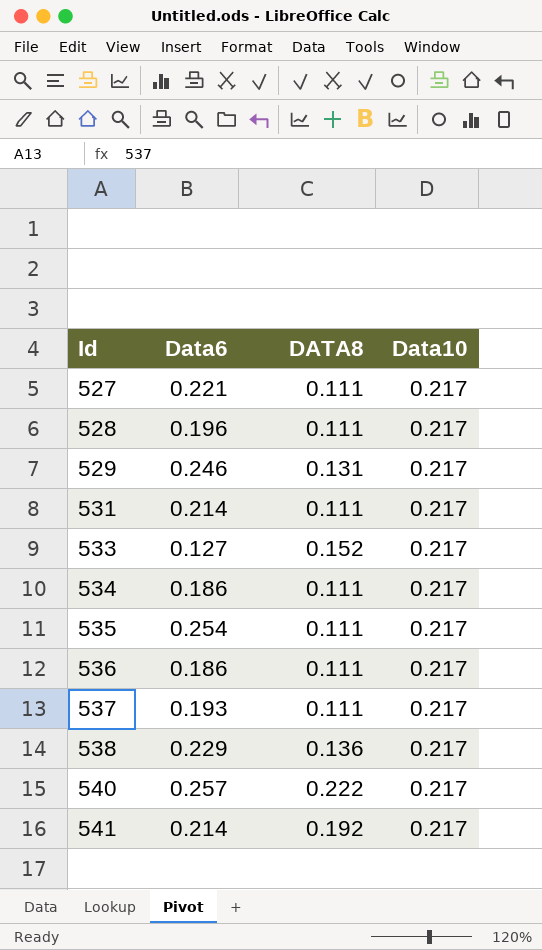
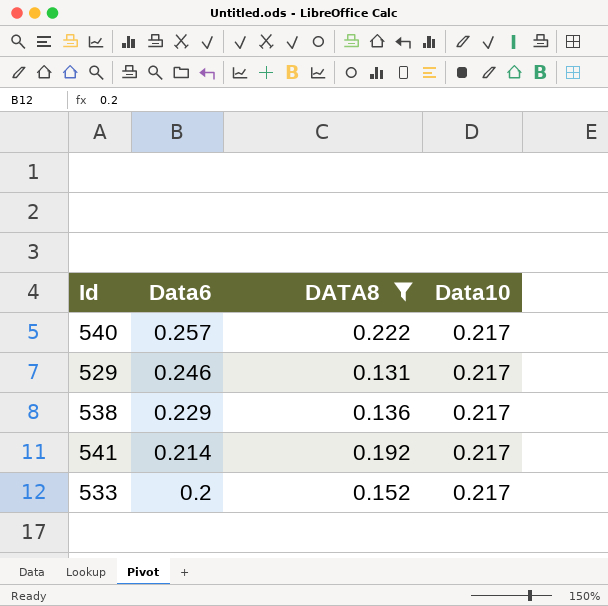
filter: none -> DATA8 != 0.111
row order: Id ascending -> Data6 descending
533 | Data6: 0.127 -> 0.2

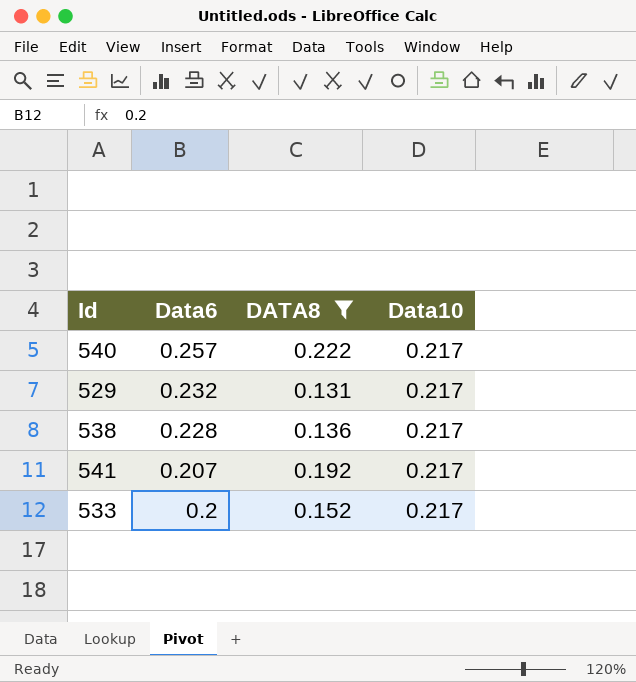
529 | Data6: 0.246 -> 0.232
538 | Data6: 0.229 -> 0.228
541 | Data6: 0.214 -> 0.207

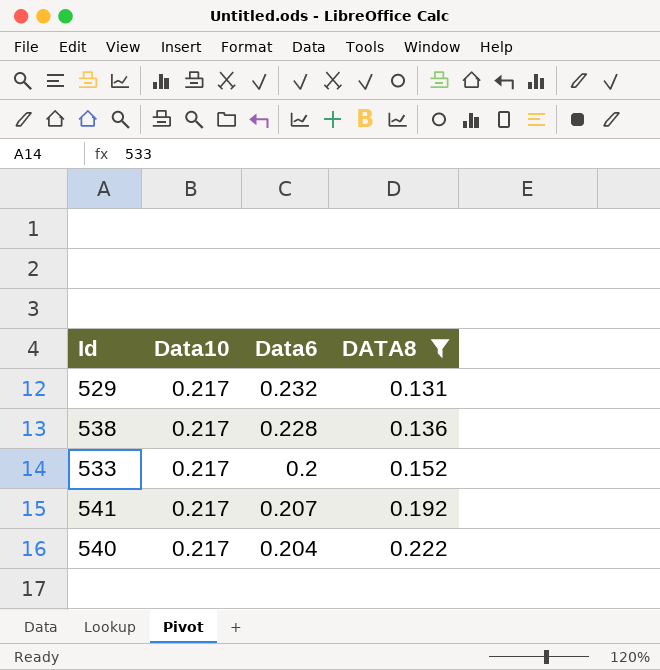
row order: Data6 descending -> DATA8 ascending
column Data10 | position: 4 -> 2
540 | Data6: 0.257 -> 0.204

